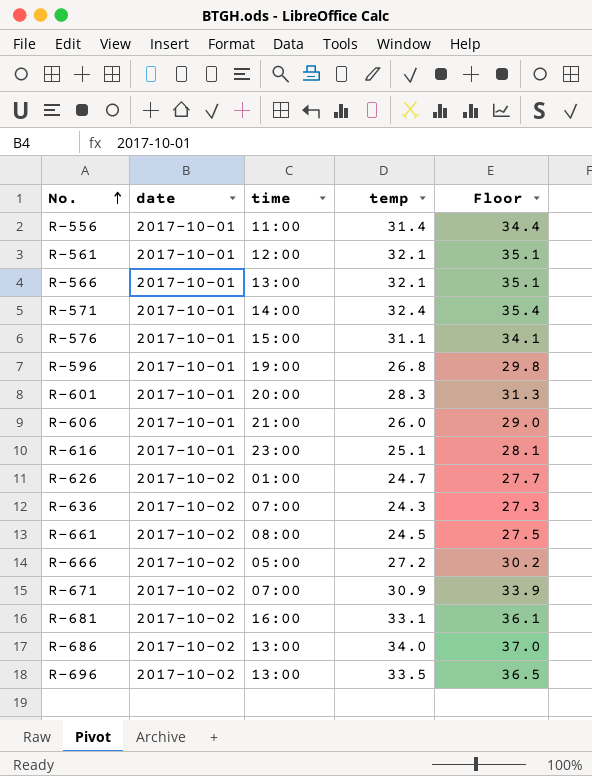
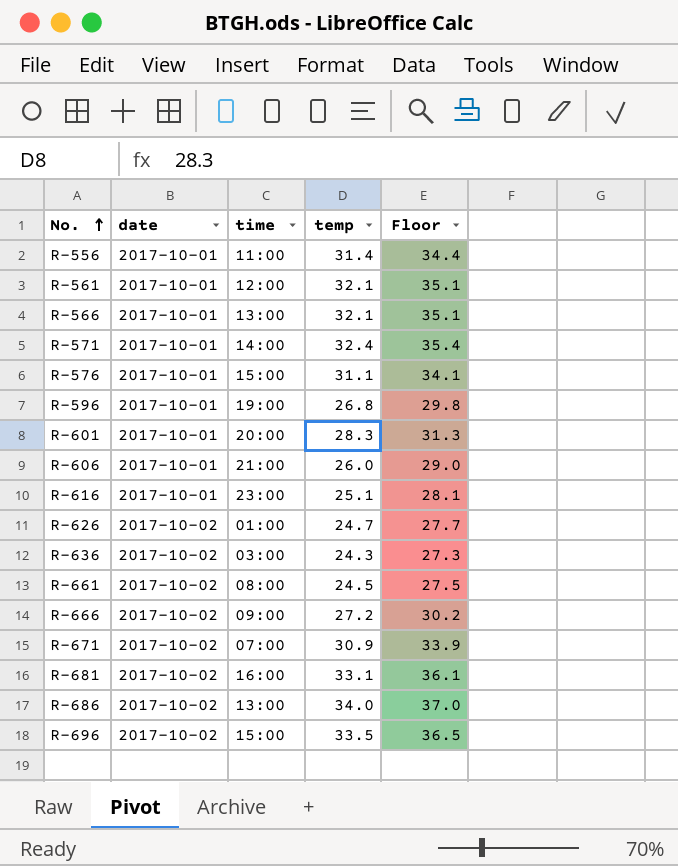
R-636 | time: 07:00 -> 03:00
R-666 | time: 05:00 -> 09:00
R-696 | time: 13:00 -> 15:00

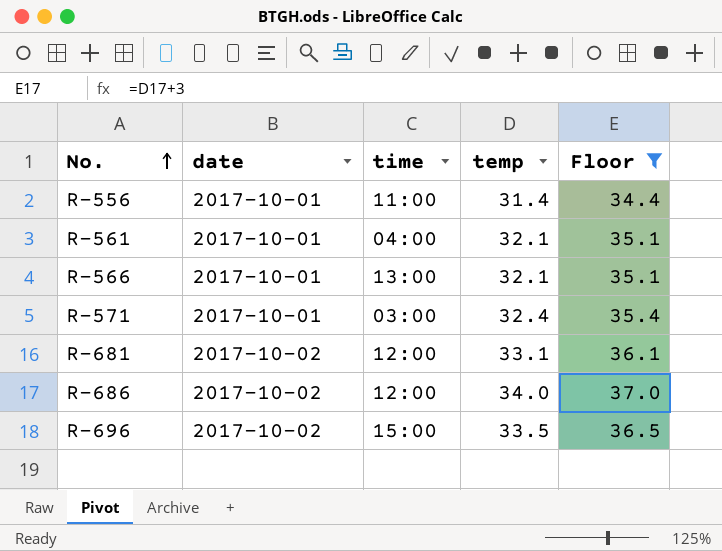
filter: none -> Floor >= 34.4
R-561 | time: 12:00 -> 04:00
R-571 | time: 14:00 -> 03:00
R-681 | time: 16:00 -> 12:00
R-686 | time: 13:00 -> 12:00

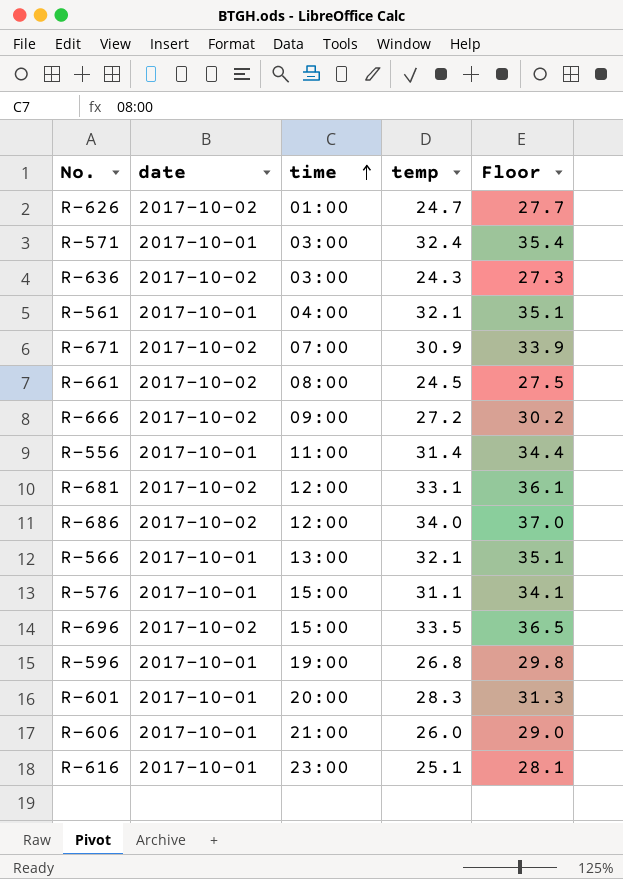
filter: Floor >= 34.4 -> none
row order: No. ascending -> time ascending

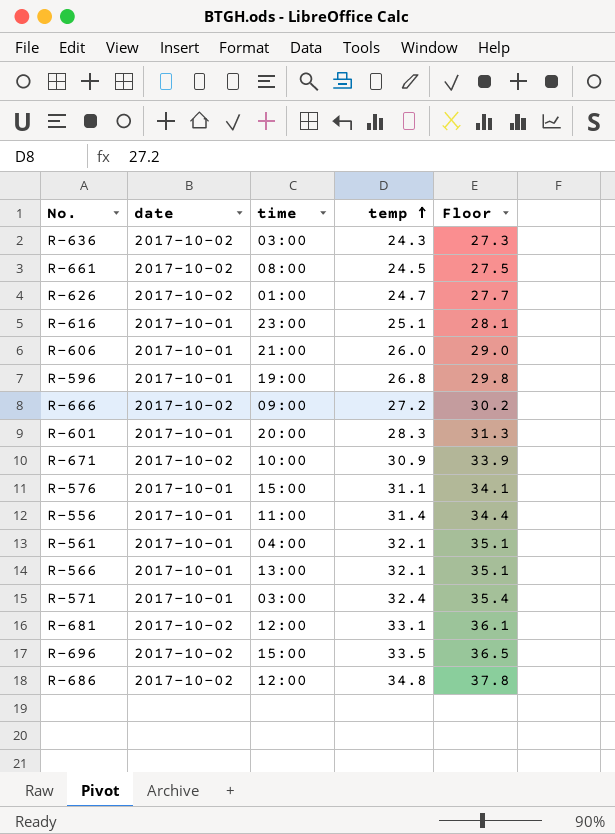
row order: time ascending -> temp ascending
R-671 | time: 07:00 -> 10:00
R-686 | temp: 34.0 -> 34.8
R-686 | Floor: 37.0 -> 37.8

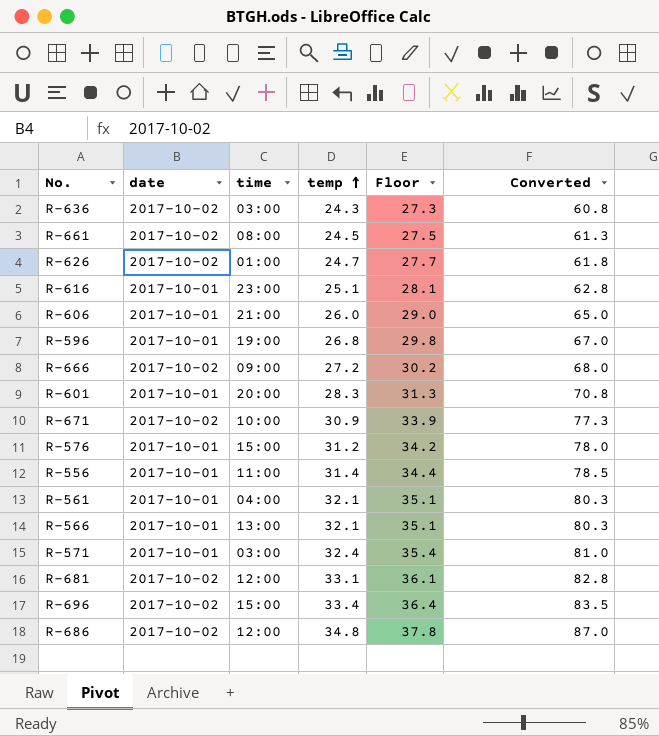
column Converted | formula: none -> [temp] * 2.5
R-576 | temp: 31.1 -> 31.2
R-576 | Floor: 34.1 -> 34.2
R-696 | temp: 33.5 -> 33.4
R-696 | Floor: 36.5 -> 36.4

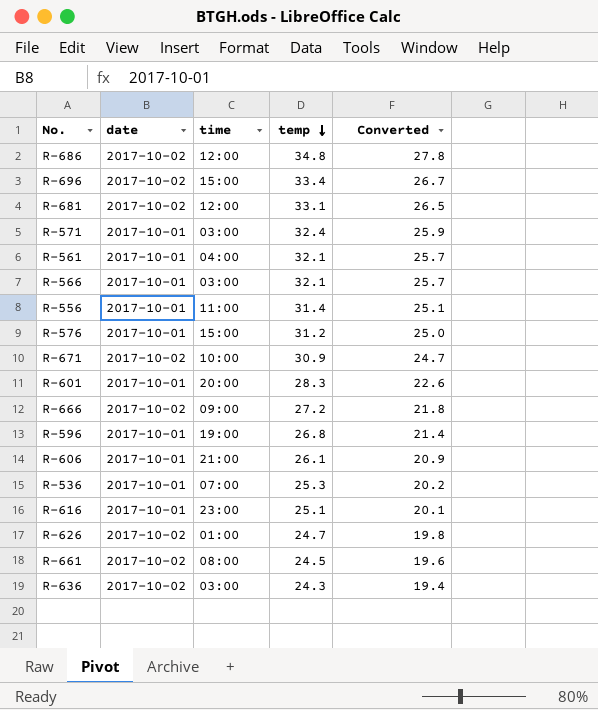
row order: temp ascending -> temp descending
column Floor | formula: [temp] + 3 -> none
column Converted | formula: [temp] * 2.5 -> [temp] * 0.8
R-566 | time: 13:00 -> 03:00
R-606 | temp: 26.0 -> 26.1
row R-536: none -> 2017-10-01 | 07:00 | 25.3 | 20.2

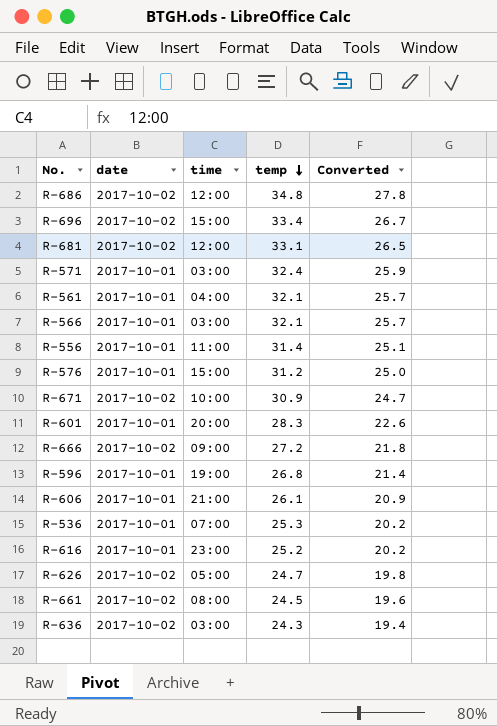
R-616 | temp: 25.1 -> 25.2
R-616 | Converted: 20.1 -> 20.2
R-626 | time: 01:00 -> 05:00

